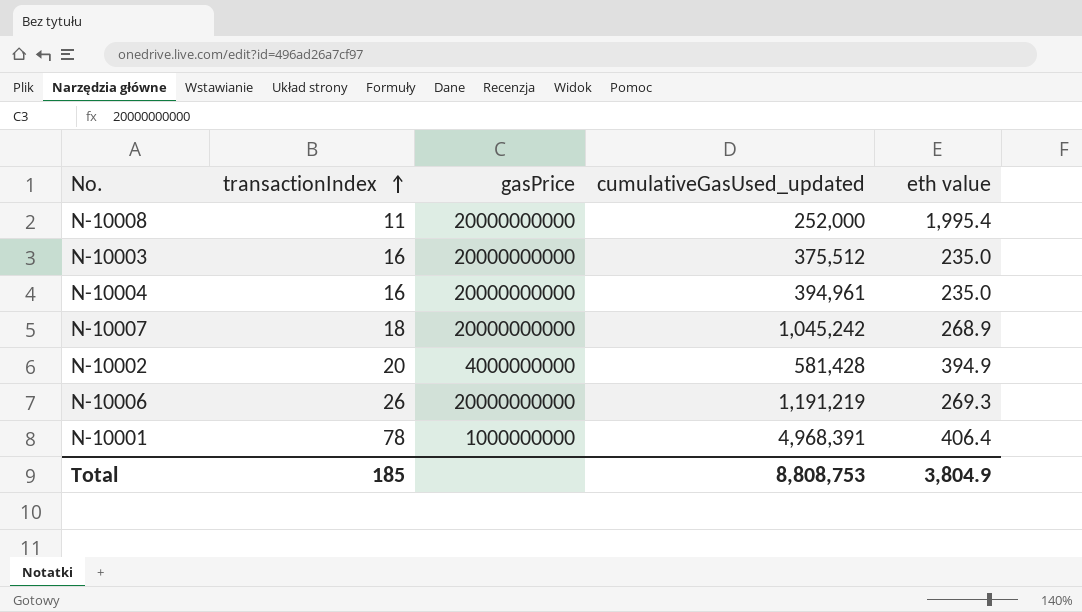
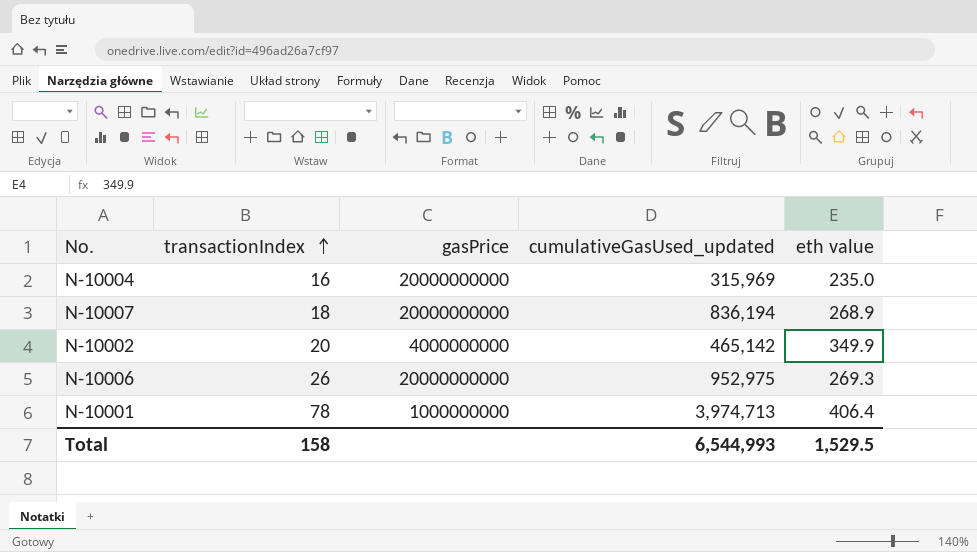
row N-10008: 11 | 20000000000 | 252,000 | 1,995.4 -> none
row N-10003: 16 | 20000000000 | 375,512 | 235.0 -> none
N-10004 | cumulativeGasUsed_updated: 394,961 -> 315,969
N-10007 | cumulativeGasUsed_updated: 1,045,242 -> 836,194
N-10002 | cumulativeGasUsed_updated: 581,428 -> 465,142
N-10002 | eth value: 394.9 -> 349.9
N-10006 | cumulativeGasUsed_updated: 1,191,219 -> 952,975
N-10001 | cumulativeGasUsed_updated: 4,968,391 -> 3,974,713
Total | transactionIndex: 185 -> 158
Total | cumulativeGasUsed_updated: 8,808,753 -> 6,544,993
Total | eth value: 3,804.9 -> 1,529.5

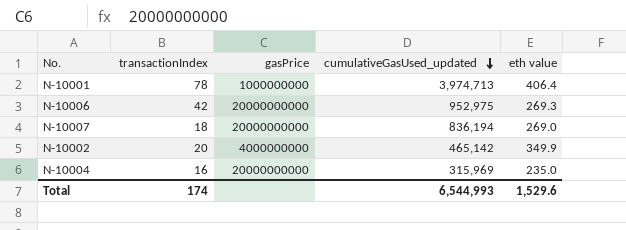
row order: transactionIndex ascending -> cumulativeGasUsed_updated descending
N-10006 | transactionIndex: 26 -> 42
N-10007 | eth value: 268.9 -> 269.0
Total | transactionIndex: 158 -> 174
Total | eth value: 1,529.5 -> 1,529.6

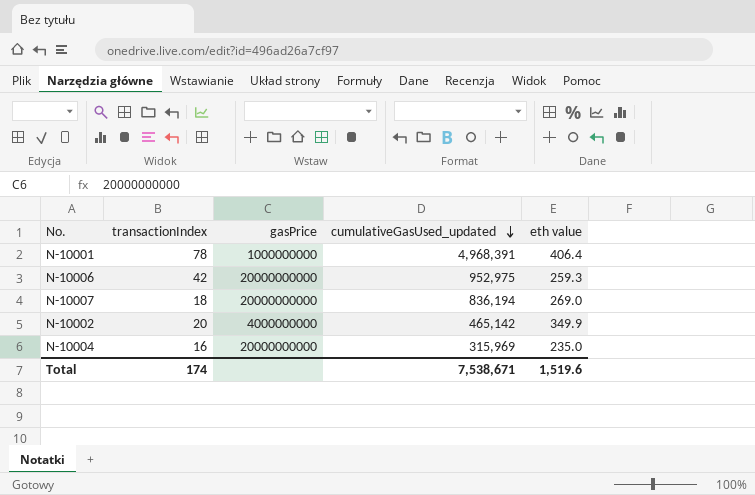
N-10001 | cumulativeGasUsed_updated: 3,974,713 -> 4,968,391
N-10006 | eth value: 269.3 -> 259.3
Total | cumulativeGasUsed_updated: 6,544,993 -> 7,538,671
Total | eth value: 1,529.6 -> 1,519.6

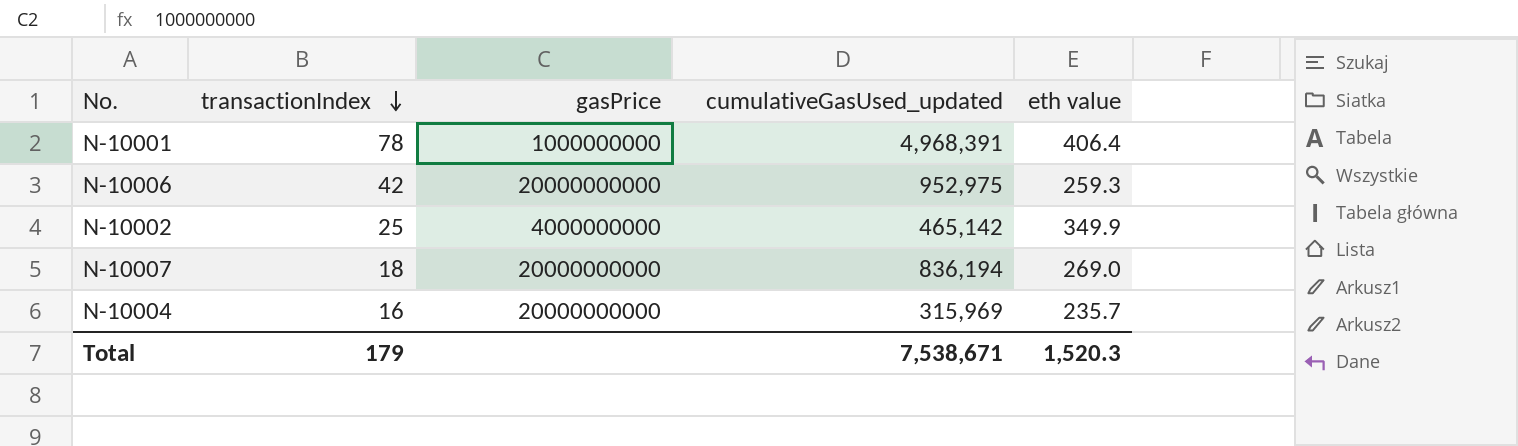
row order: cumulativeGasUsed_updated descending -> transactionIndex descending
N-10002 | transactionIndex: 20 -> 25
N-10004 | eth value: 235.0 -> 235.7
Total | transactionIndex: 174 -> 179
Total | eth value: 1,519.6 -> 1,520.3

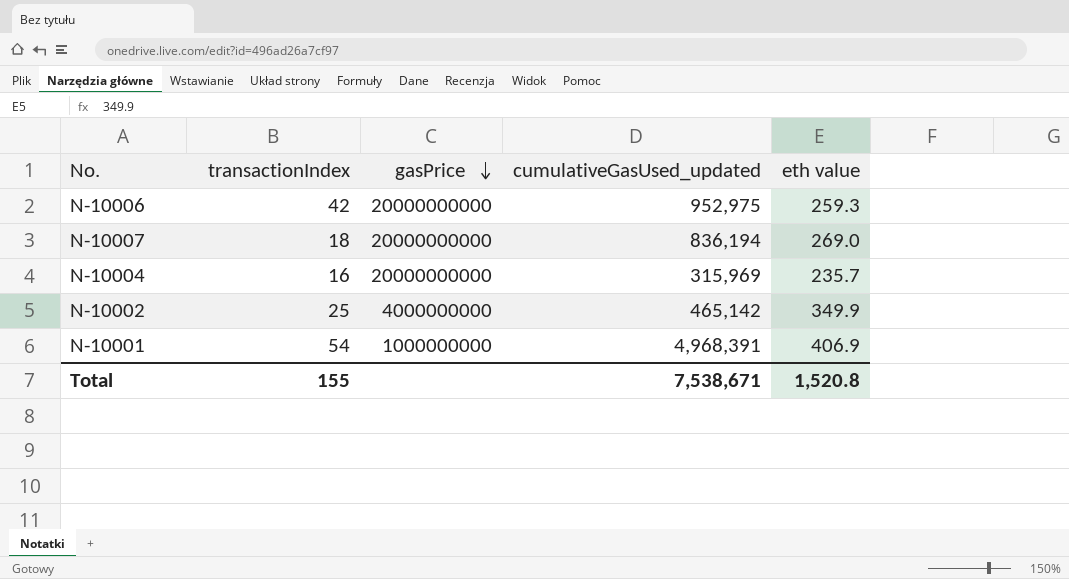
row order: transactionIndex descending -> gasPrice descending
N-10001 | transactionIndex: 78 -> 54
N-10001 | eth value: 406.4 -> 406.9
Total | transactionIndex: 179 -> 155
Total | eth value: 1,520.3 -> 1,520.8

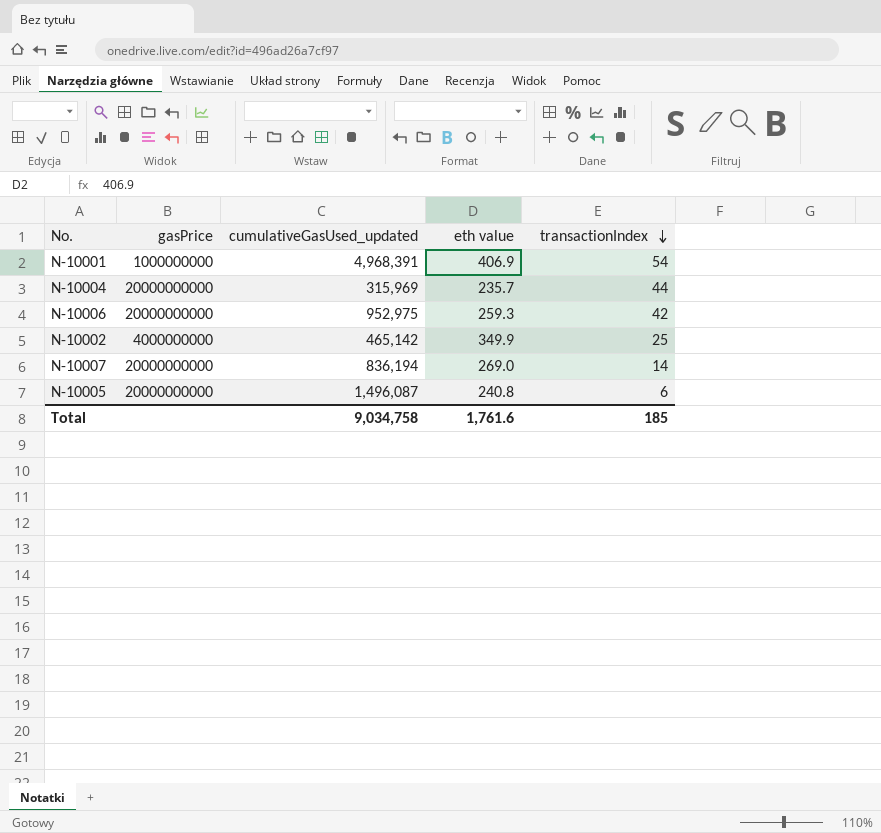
row order: gasPrice descending -> transactionIndex descending
column transactionIndex | position: 2 -> 5
N-10004 | transactionIndex: 16 -> 44
N-10007 | transactionIndex: 18 -> 14
row N-10005: none -> 20000000000 | 1,496,087 | 240.8 | 6
Total | cumulativeGasUsed_updated: 7,538,671 -> 9,034,758
Total | eth value: 1,520.8 -> 1,761.6
Total | transactionIndex: 155 -> 185

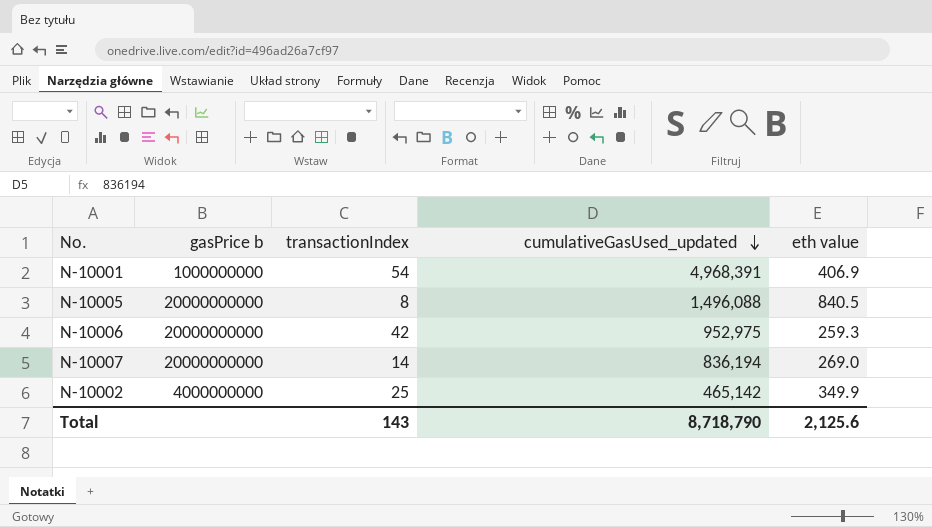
row order: transactionIndex descending -> cumulativeGasUsed_updated descending
column name: gasPrice -> gasPrice b
column transactionIndex | position: 5 -> 3
row N-10004: 20000000000 | 315,969 | 235.7 | 44 -> none
N-10005 | transactionIndex: 6 -> 8
N-10005 | cumulativeGasUsed_updated: 1,496,087 -> 1,496,088
N-10005 | eth value: 240.8 -> 840.5
Total | transactionIndex: 185 -> 143
Total | cumulativeGasUsed_updated: 9,034,758 -> 8,718,790
Total | eth value: 1,761.6 -> 2,125.6

